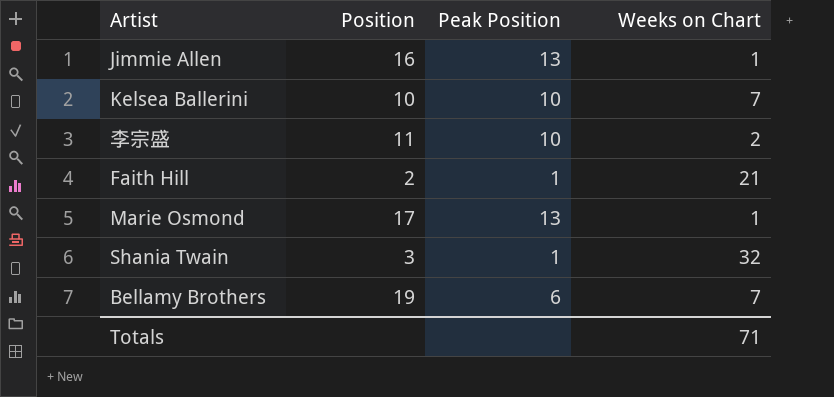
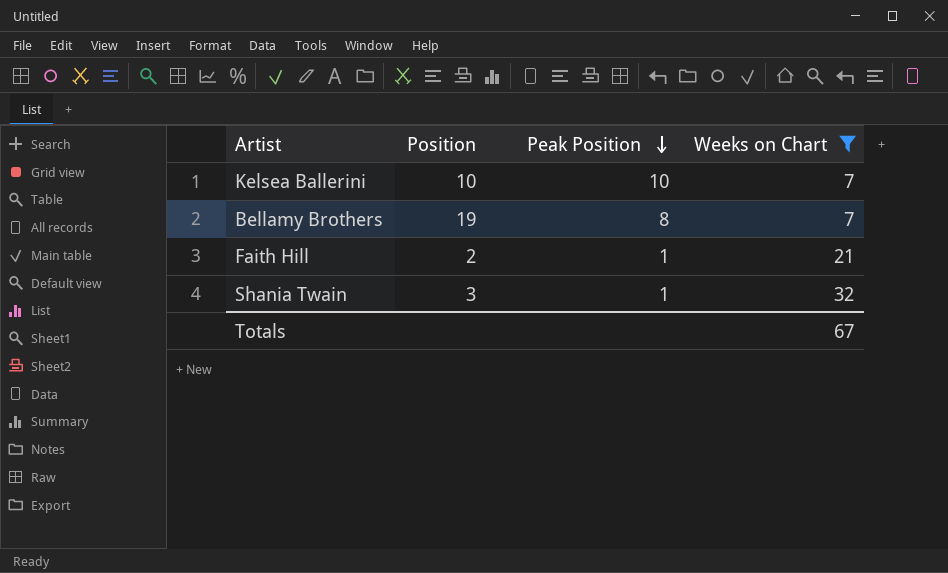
filter: none -> Weeks on Chart >= 7
row order: none -> Peak Position descending
Bellamy Brothers | Peak Position: 6 -> 8
Totals | Weeks on Chart: 71 -> 67

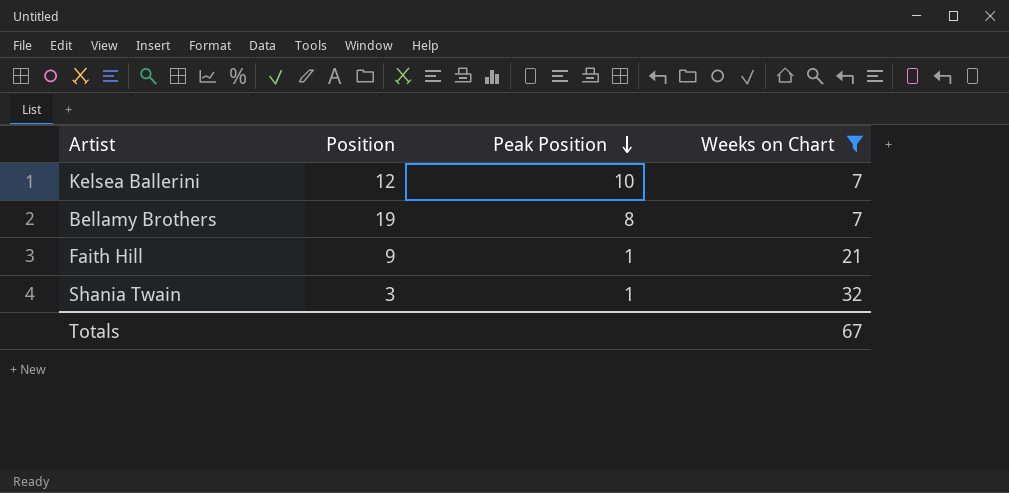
Kelsea Ballerini | Position: 10 -> 12
Faith Hill | Position: 2 -> 9

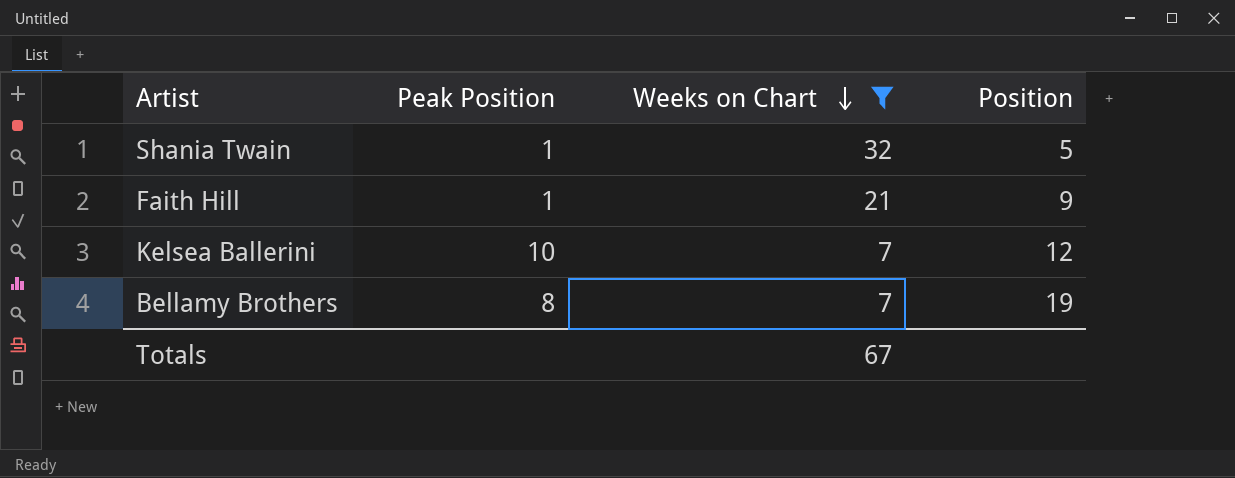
row order: Peak Position descending -> Weeks on Chart descending
column Position | position: 2 -> 4
Shania Twain | Position: 3 -> 5

